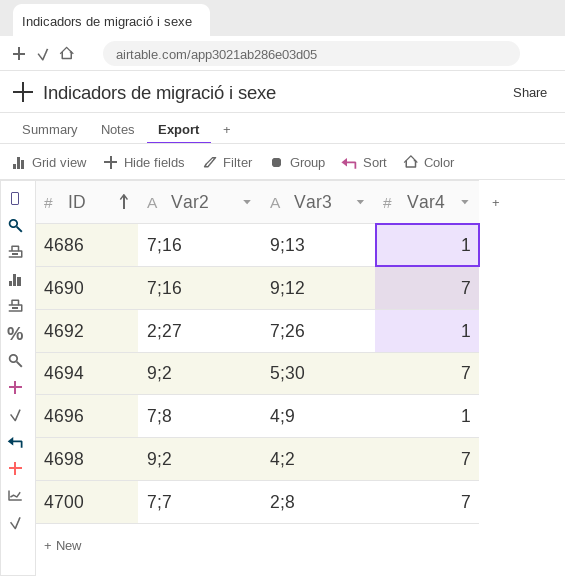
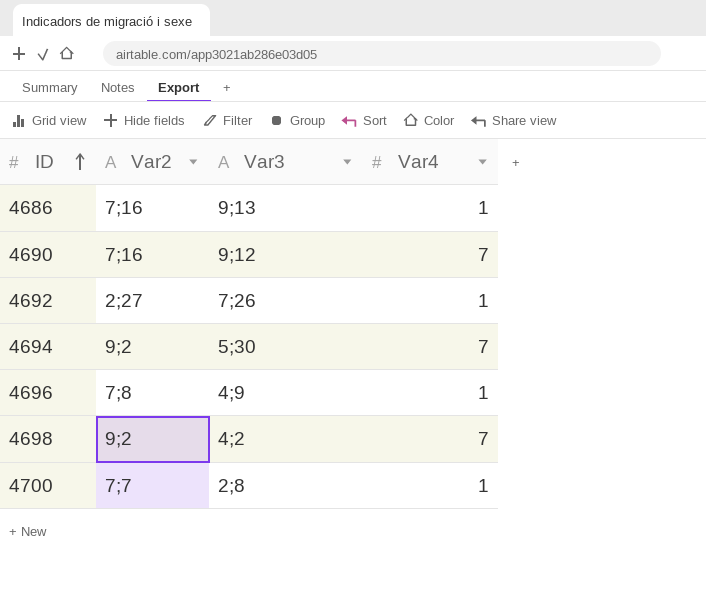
4700 | Var4: 7 -> 1

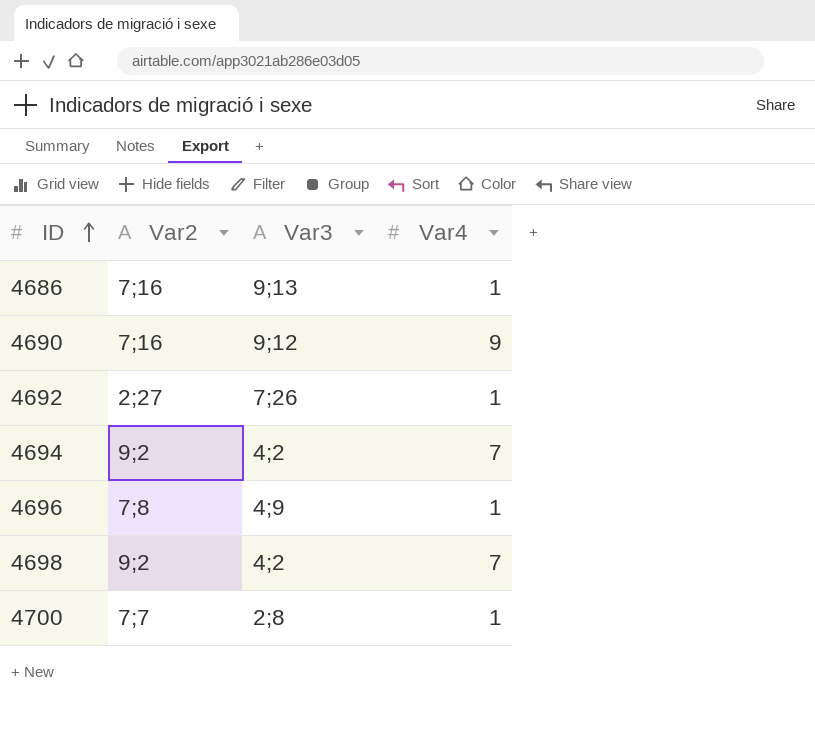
4690 | Var4: 7 -> 9
4694 | Var3: 5;30 -> 4;2

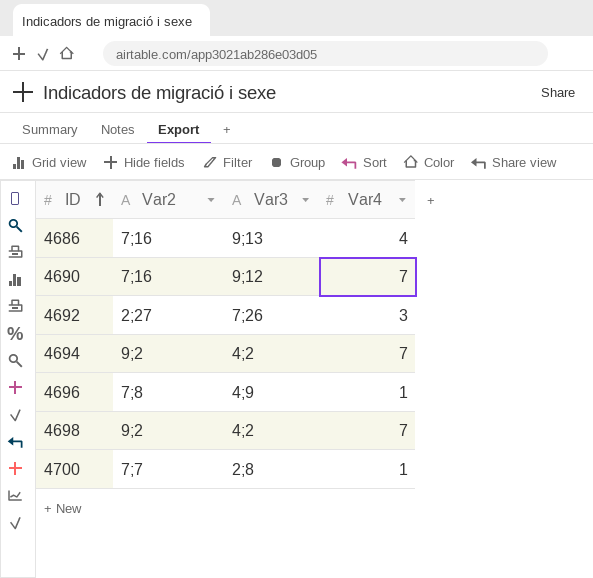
4686 | Var4: 1 -> 4
4690 | Var4: 9 -> 7
4692 | Var4: 1 -> 3

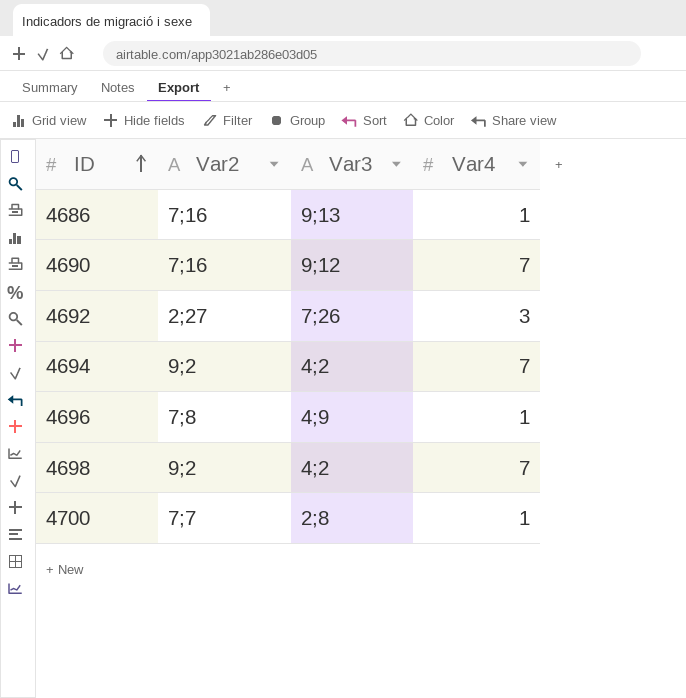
4686 | Var4: 4 -> 1

